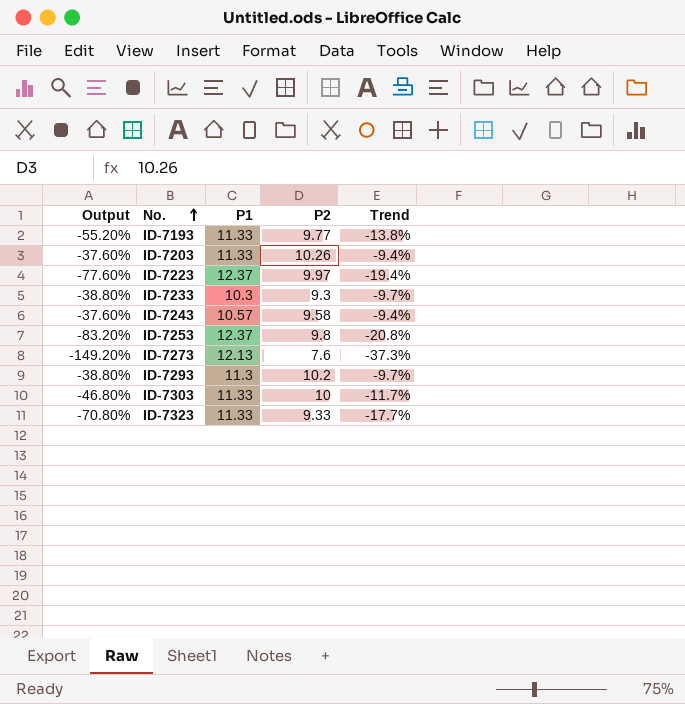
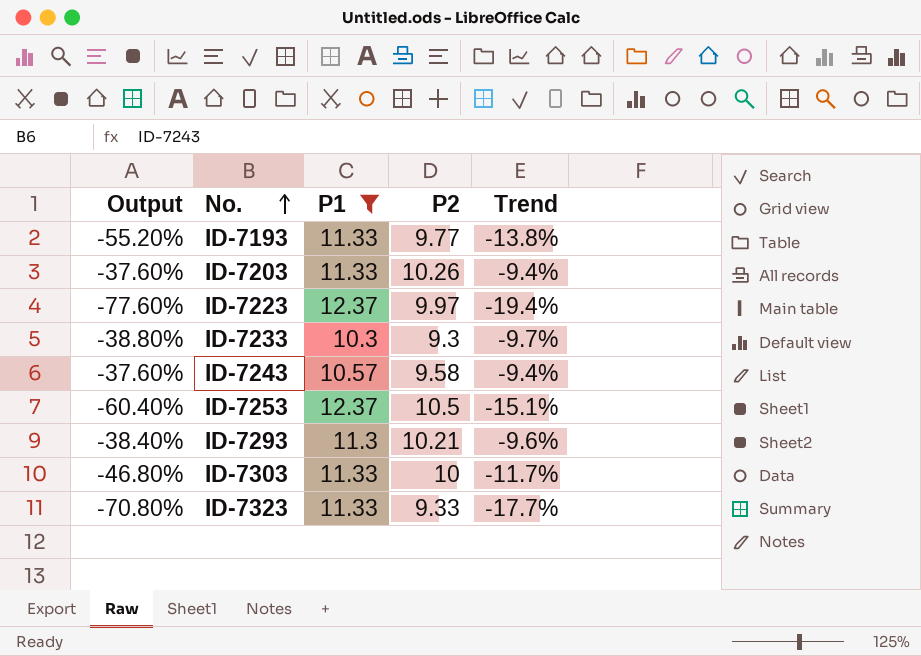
filter: none -> P1 != 12.13
ID-7253 | Output: -83.20% -> -60.40%
ID-7253 | P2: 9.8 -> 10.5
ID-7253 | Trend: -20.8% -> -15.1%
ID-7293 | Output: -38.80% -> -38.40%
ID-7293 | P2: 10.2 -> 10.21
ID-7293 | Trend: -9.7% -> -9.6%

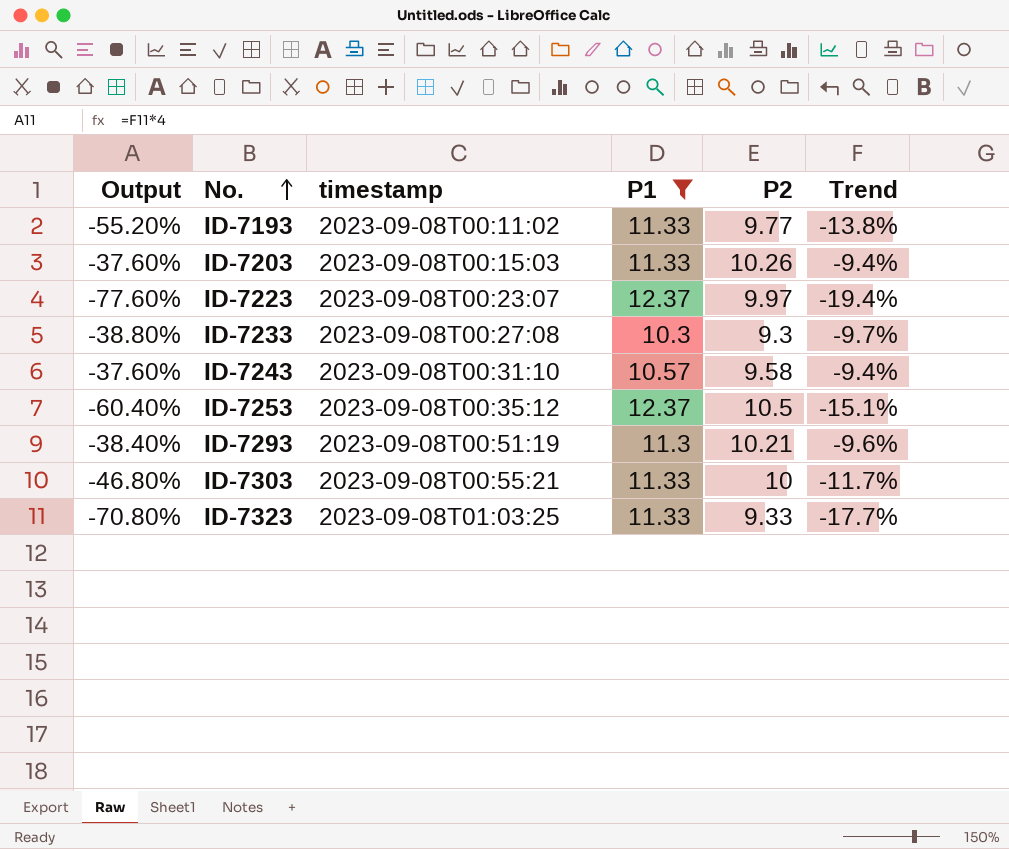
column timestamp | position: none -> 3

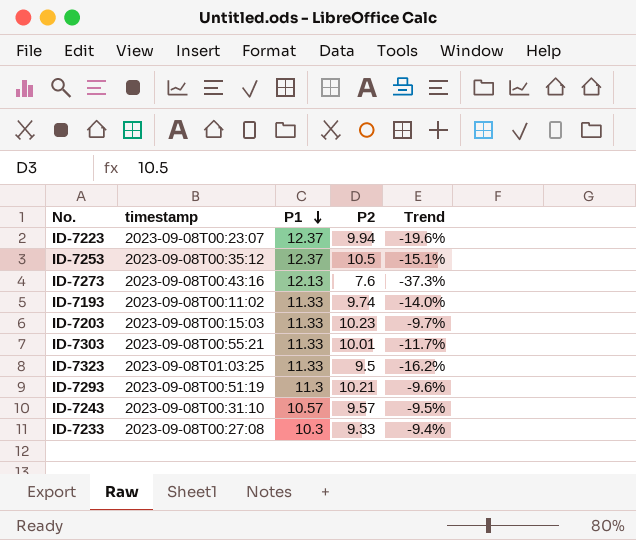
filter: P1 != 12.13 -> none
row order: No. ascending -> P1 descending
column Output | formula: [Trend] * 4 -> none
ID-7223 | P2: 9.97 -> 9.94
ID-7223 | Trend: -19.4% -> -19.6%
ID-7193 | P2: 9.77 -> 9.74
ID-7193 | Trend: -13.8% -> -14.0%
ID-7203 | P2: 10.26 -> 10.23
ID-7203 | Trend: -9.4% -> -9.7%
ID-7303 | P2: 10 -> 10.01
ID-7323 | P2: 9.33 -> 9.5
ID-7323 | Trend: -17.7% -> -16.2%
ID-7243 | P2: 9.58 -> 9.57
ID-7243 | Trend: -9.4% -> -9.5%
ID-7233 | P2: 9.3 -> 9.33
ID-7233 | Trend: -9.7% -> -9.4%

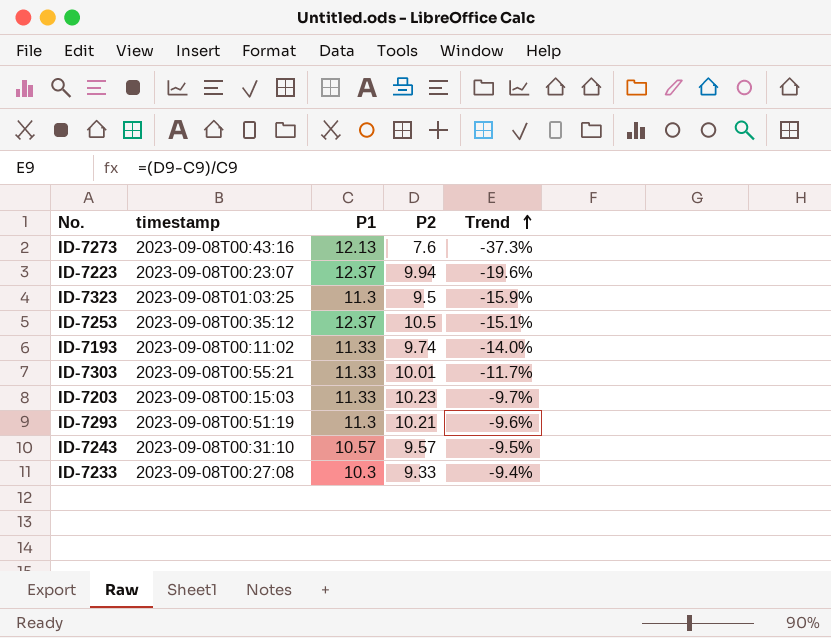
row order: P1 descending -> Trend ascending
ID-7323 | P1: 11.33 -> 11.3
ID-7323 | Trend: -16.2% -> -15.9%

